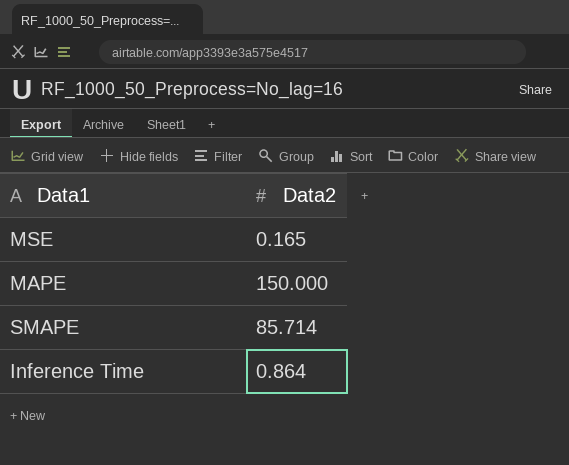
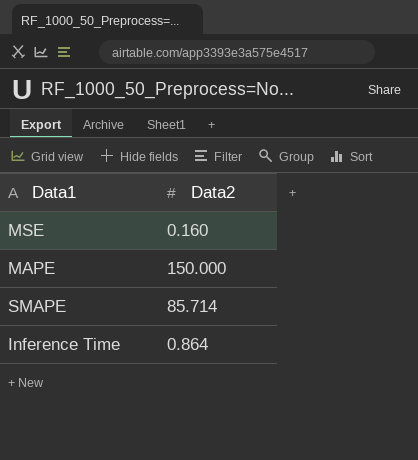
MSE | Data2: 0.165 -> 0.160

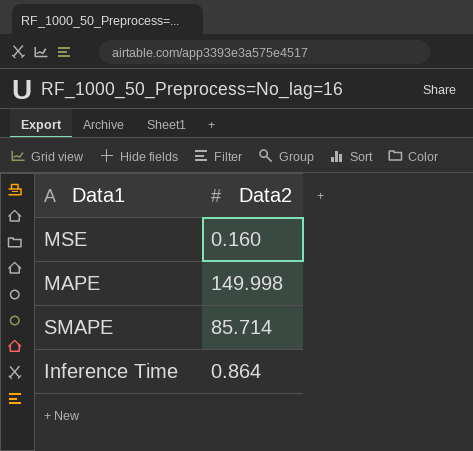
MAPE | Data2: 150.000 -> 149.998

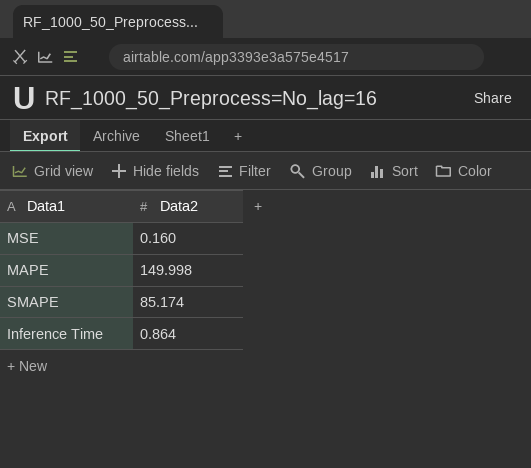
SMAPE | Data2: 85.714 -> 85.174

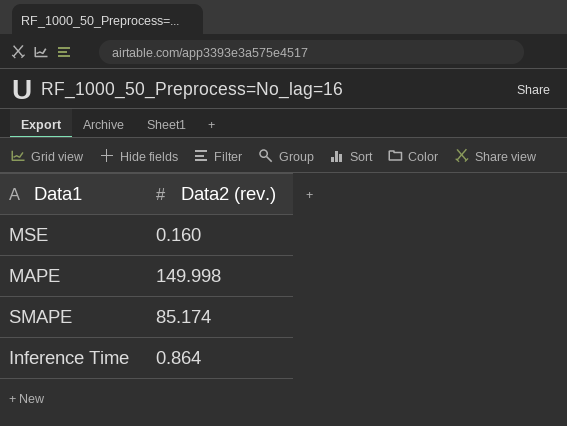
column name: Data2 -> Data2 (rev.)

